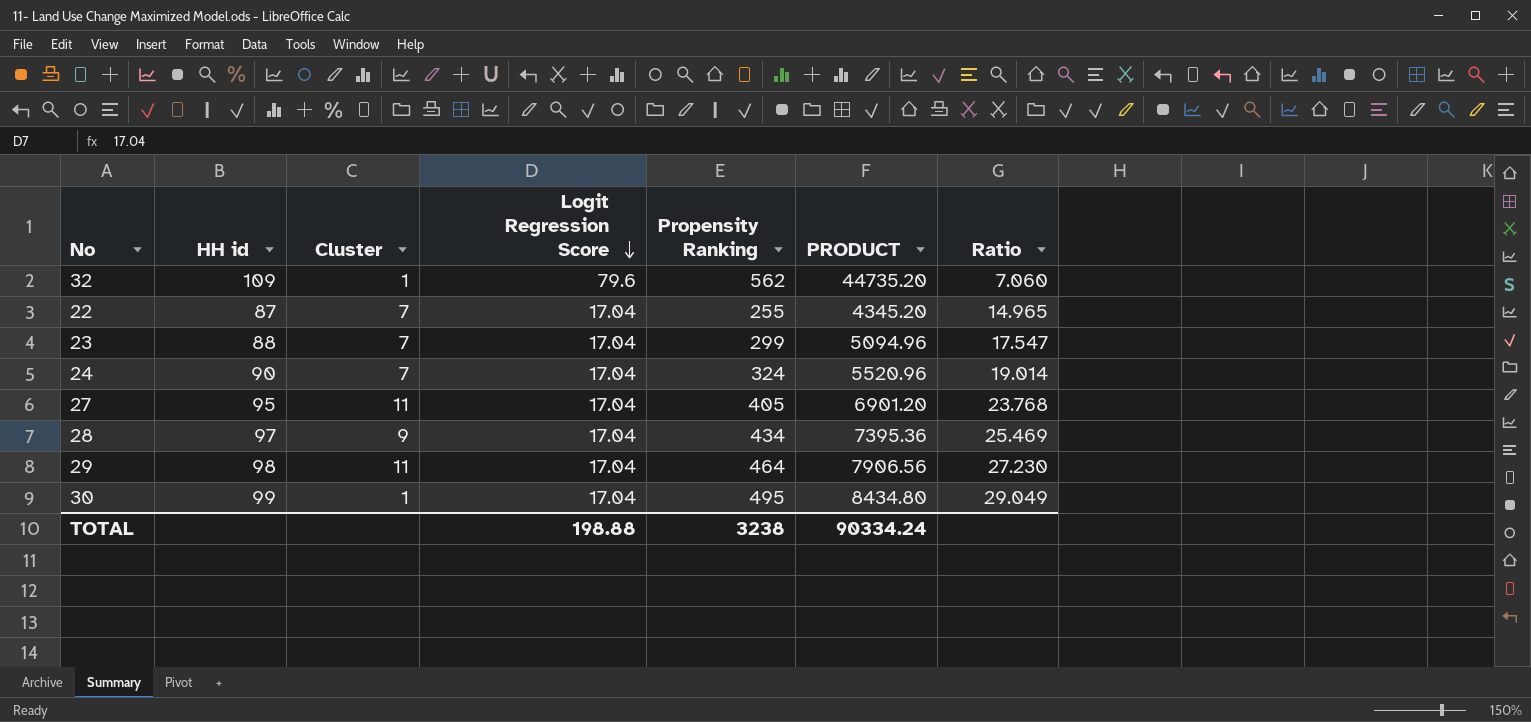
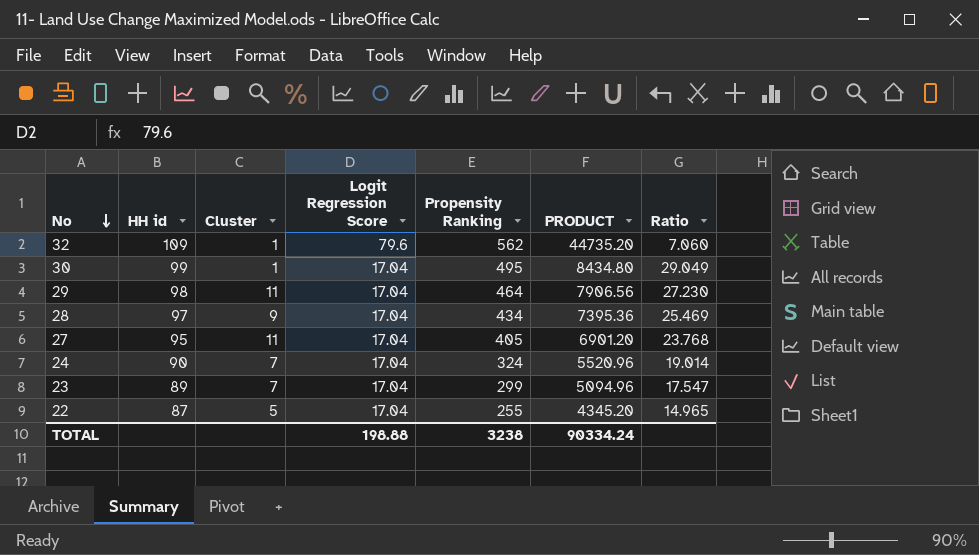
row order: Logit Regression Score descending -> No descending
23 | HH id: 88 -> 89
22 | Cluster: 7 -> 5

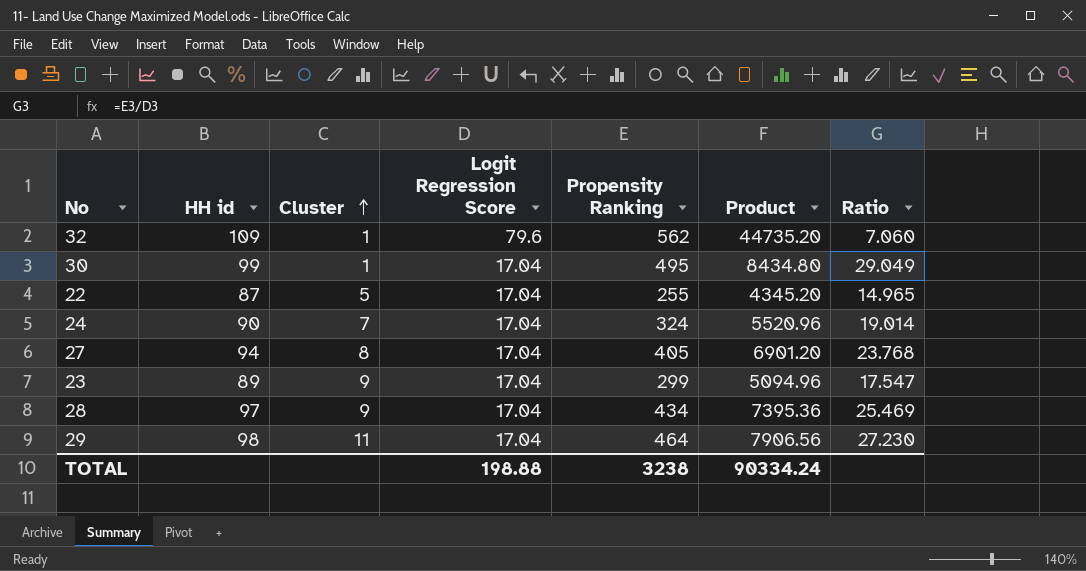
row order: No descending -> Cluster ascending
column name: PRODUCT -> Product
27 | HH id: 95 -> 94
27 | Cluster: 11 -> 8
23 | Cluster: 7 -> 9

